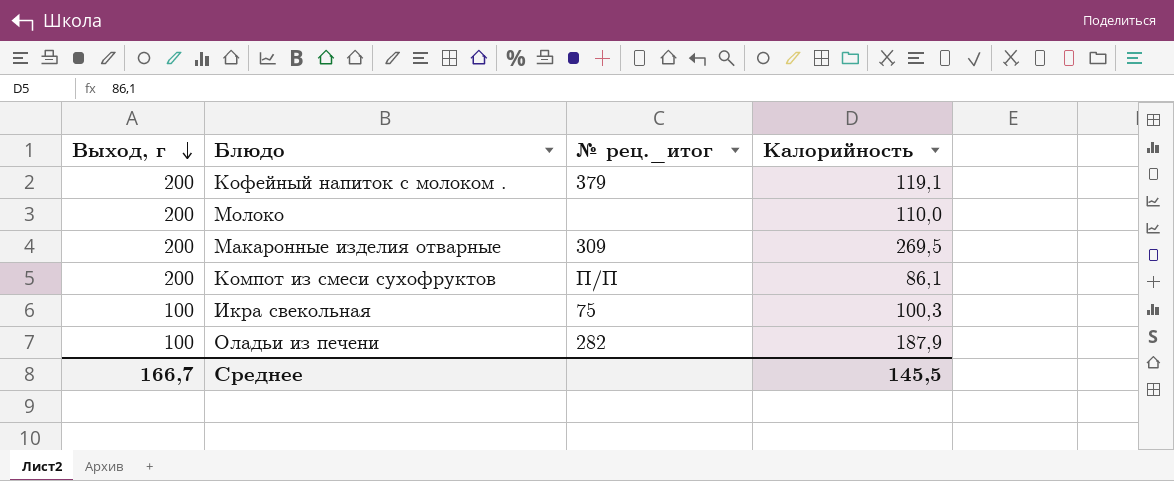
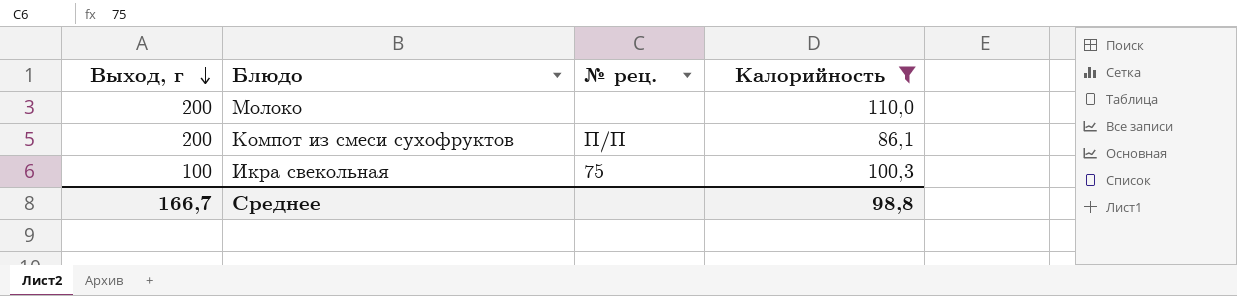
filter: none -> Калорийность <= 110,0
column name: № рец._итог -> № рец.
Среднее | Калорийность: 145,5 -> 98,8

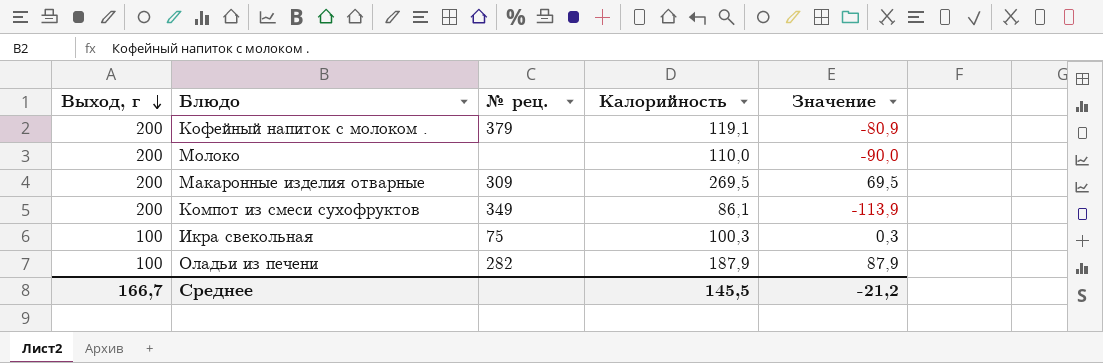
filter: Калорийность <= 110,0 -> none
column Значение | formula: none -> [Калорийность] - [Выход, г]
Компот из смеси сухофруктов | № рец.: П/П -> 349
Среднее | Калорийность: 98,8 -> 145,5

